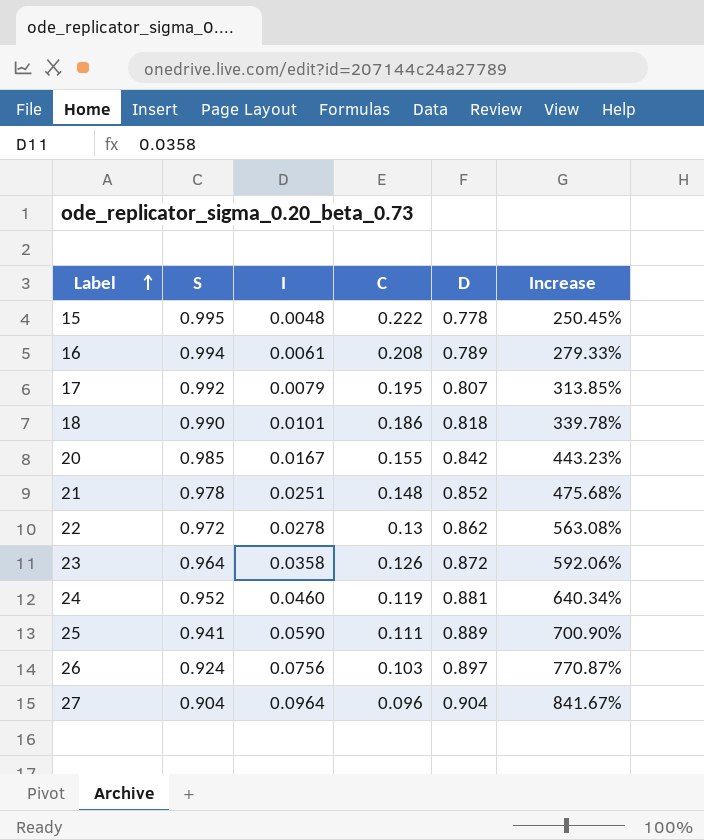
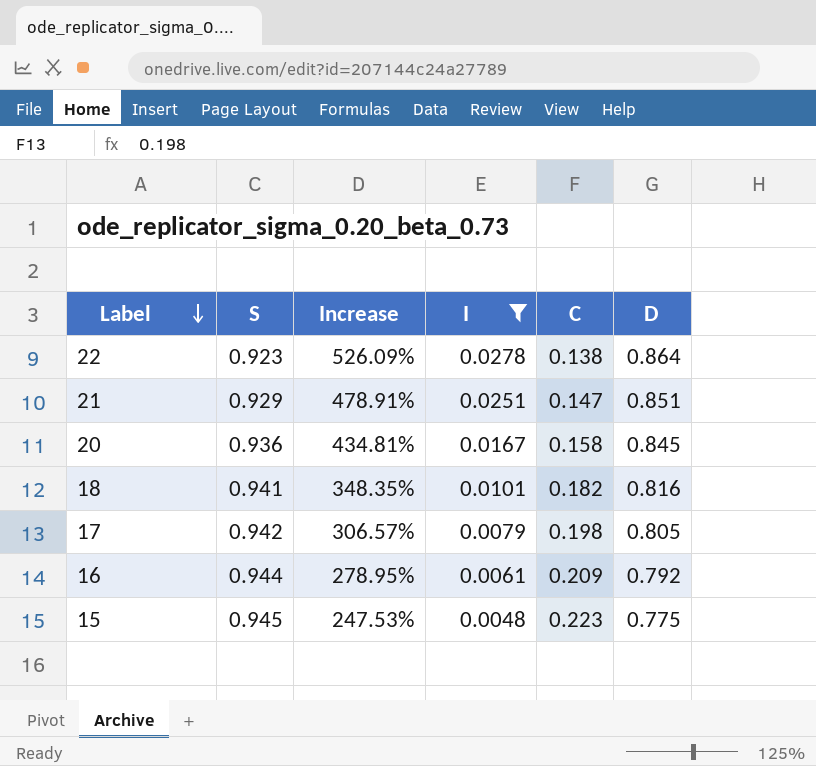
filter: none -> I <= 0.0278
row order: Label ascending -> Label descending
column Increase | position: 6 -> 3
22 | S: 0.972 -> 0.923
22 | Increase: 563.08% -> 526.09%
22 | C: 0.13 -> 0.138
22 | D: 0.862 -> 0.864
21 | S: 0.978 -> 0.929
21 | Increase: 475.68% -> 478.91%
21 | C: 0.148 -> 0.147
21 | D: 0.852 -> 0.851
20 | S: 0.985 -> 0.936
20 | Increase: 443.23% -> 434.81%
20 | C: 0.155 -> 0.158
20 | D: 0.842 -> 0.845
18 | S: 0.990 -> 0.941
18 | Increase: 339.78% -> 348.35%
18 | C: 0.186 -> 0.182
18 | D: 0.818 -> 0.816
17 | S: 0.992 -> 0.942
17 | Increase: 313.85% -> 306.57%
17 | C: 0.195 -> 0.198
17 | D: 0.807 -> 0.805
16 | S: 0.994 -> 0.944
16 | Increase: 279.33% -> 278.95%
16 | C: 0.208 -> 0.209
16 | D: 0.789 -> 0.792
15 | S: 0.995 -> 0.945
15 | Increase: 250.45% -> 247.53%
15 | C: 0.222 -> 0.223
15 | D: 0.778 -> 0.775

